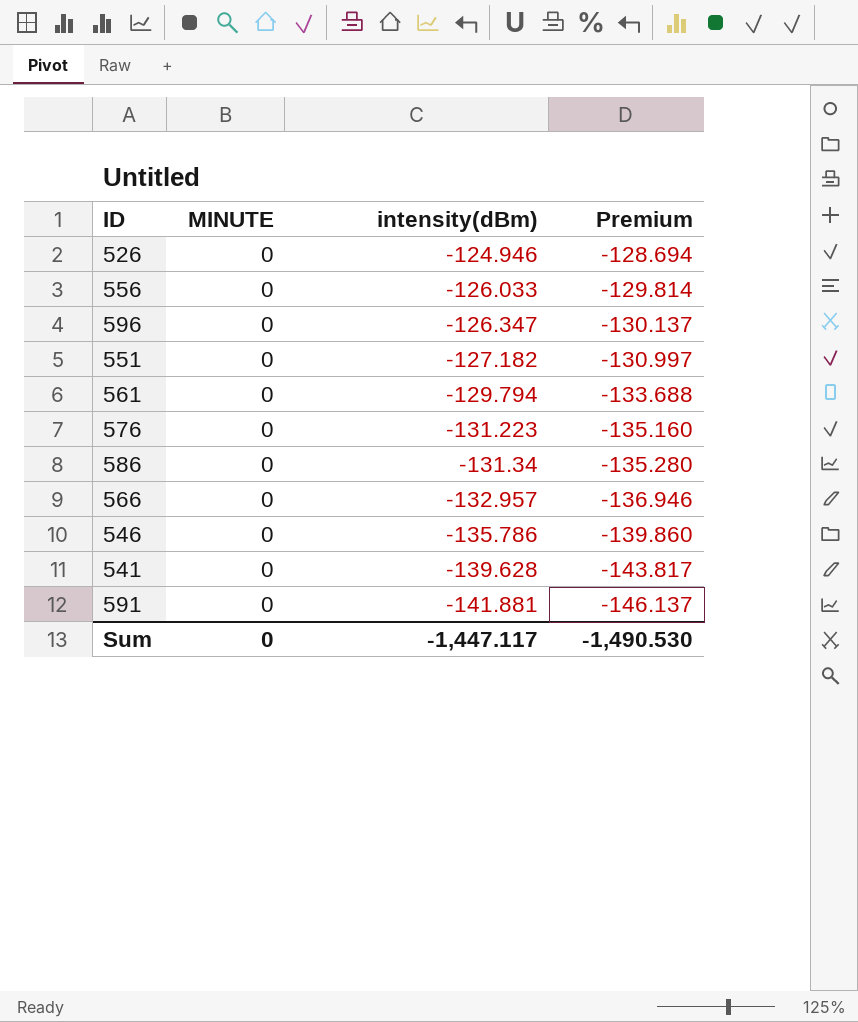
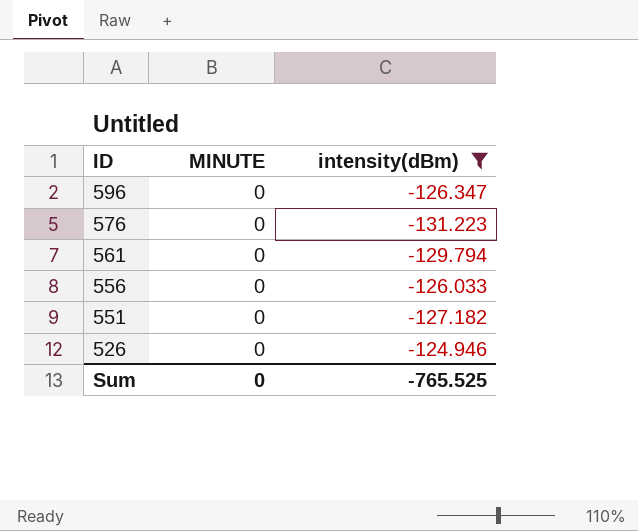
filter: none -> intensity(dBm) >= -131.223
row order: intensity(dBm) descending -> ID descending
column Premium | formula: [intensity(dBm)] * 1.03 -> none
Sum | intensity(dBm): -1,447.117 -> -765.525

